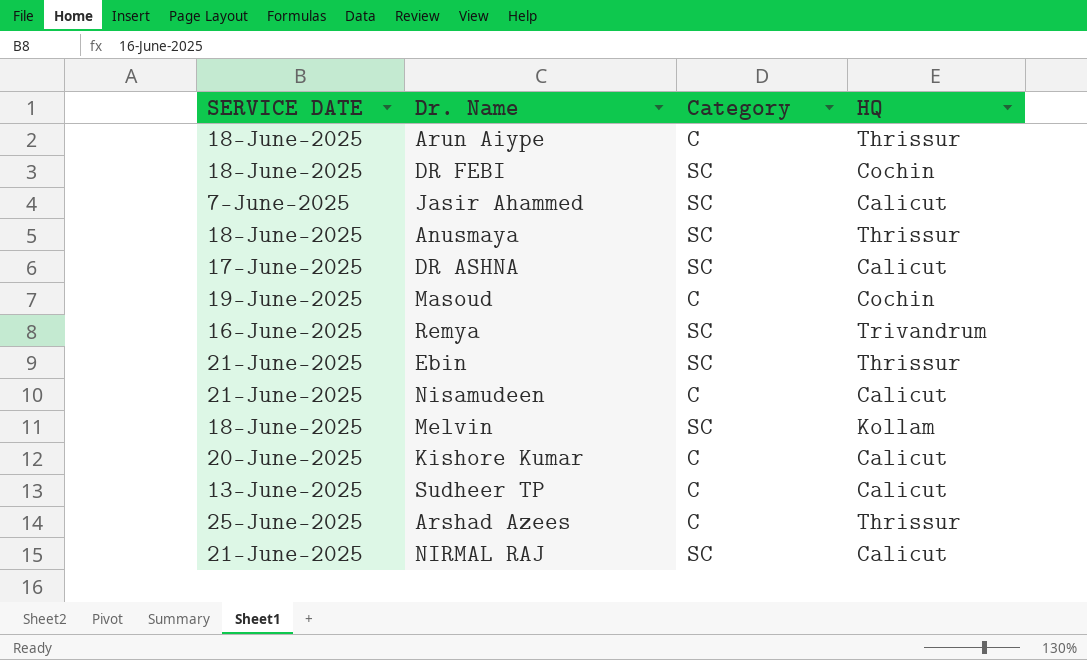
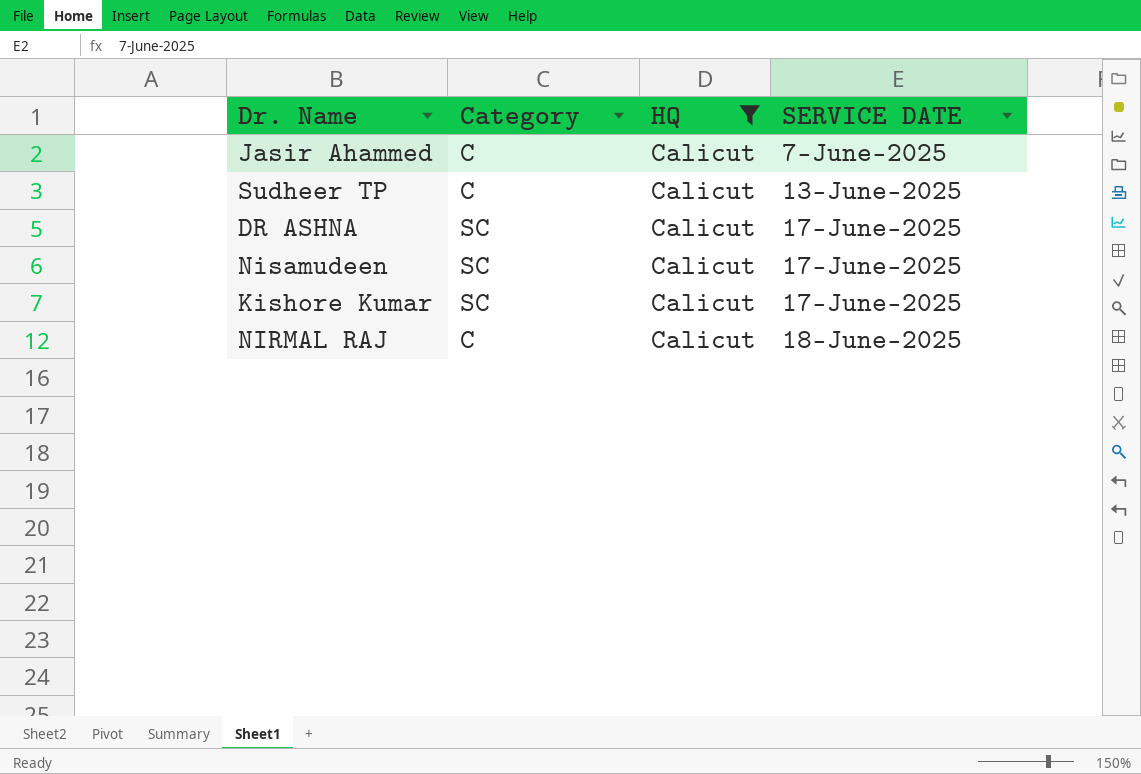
filter: none -> HQ = Calicut
row order: none -> SERVICE DATE ascending
column SERVICE DATE | position: 1 -> 4
Jasir Ahammed | Category: SC -> C
Nisamudeen | Category: C -> SC
Nisamudeen | SERVICE DATE: 21-June-2025 -> 17-June-2025
Kishore Kumar | Category: C -> SC
Kishore Kumar | SERVICE DATE: 20-June-2025 -> 17-June-2025
NIRMAL RAJ | Category: SC -> C
NIRMAL RAJ | SERVICE DATE: 21-June-2025 -> 18-June-2025

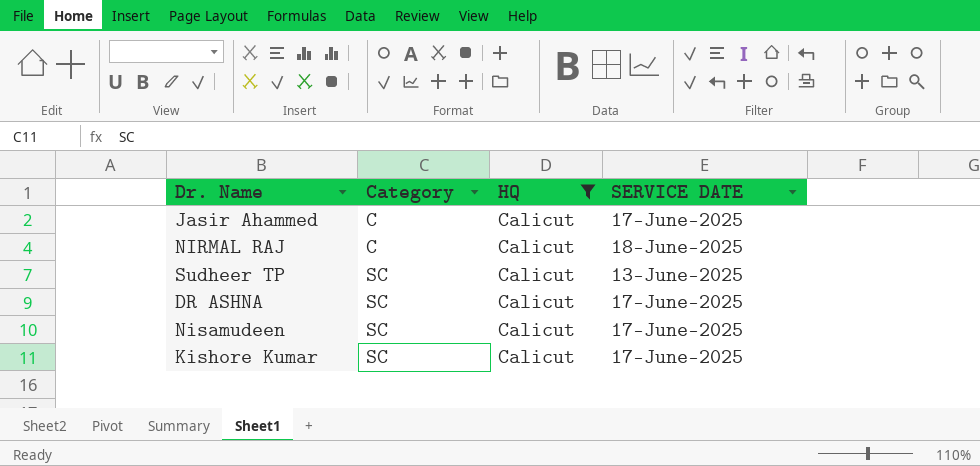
row order: SERVICE DATE ascending -> Category ascending
Jasir Ahammed | SERVICE DATE: 7-June-2025 -> 17-June-2025
Sudheer TP | Category: C -> SC

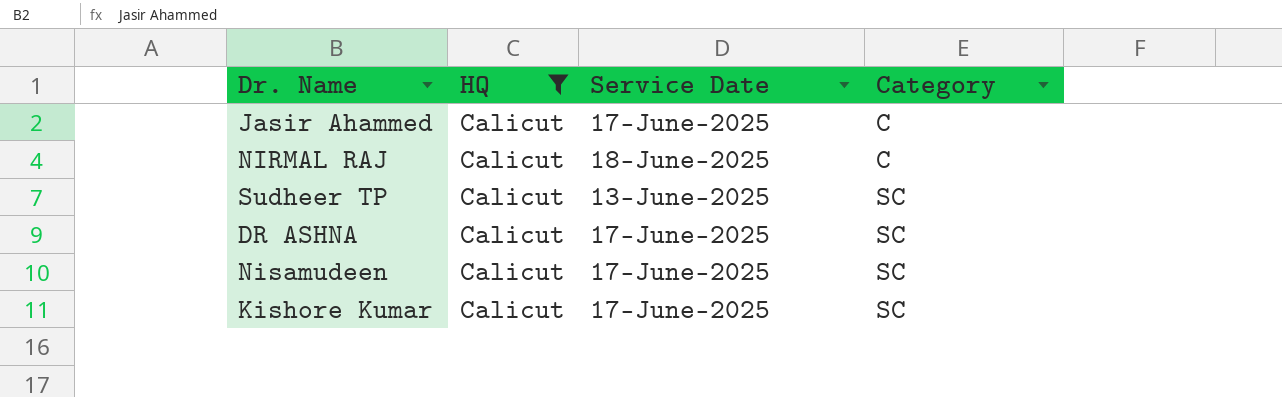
column name: SERVICE DATE -> Service Date
column Category | position: 2 -> 4

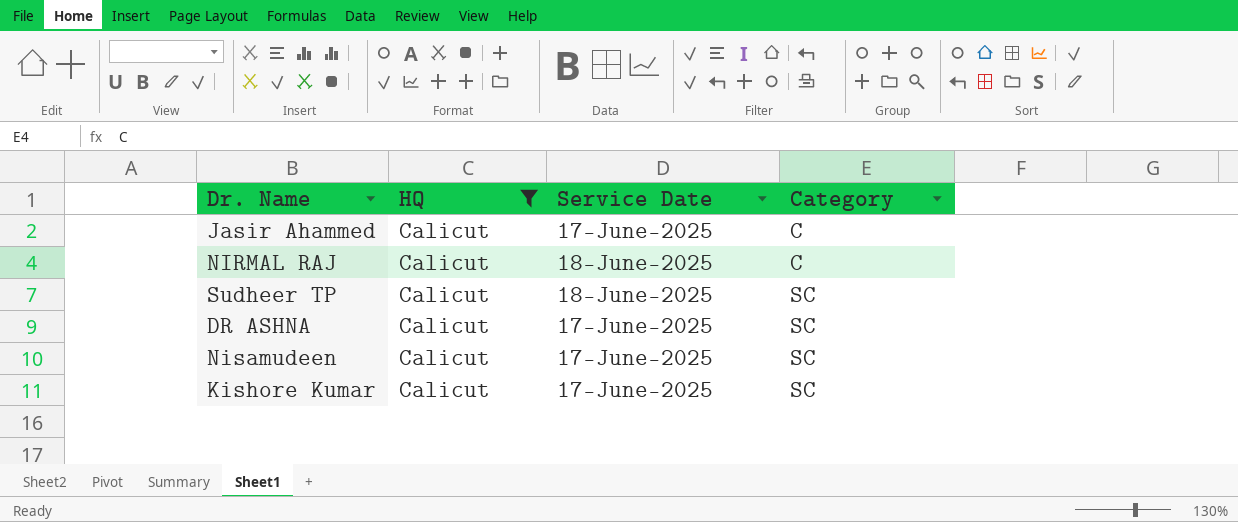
Sudheer TP | Service Date: 13-June-2025 -> 18-June-2025

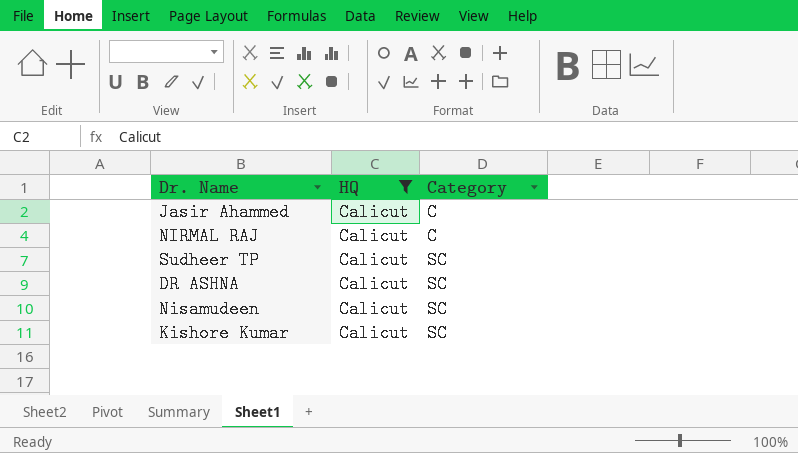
column Service Date | position: 3 -> none

